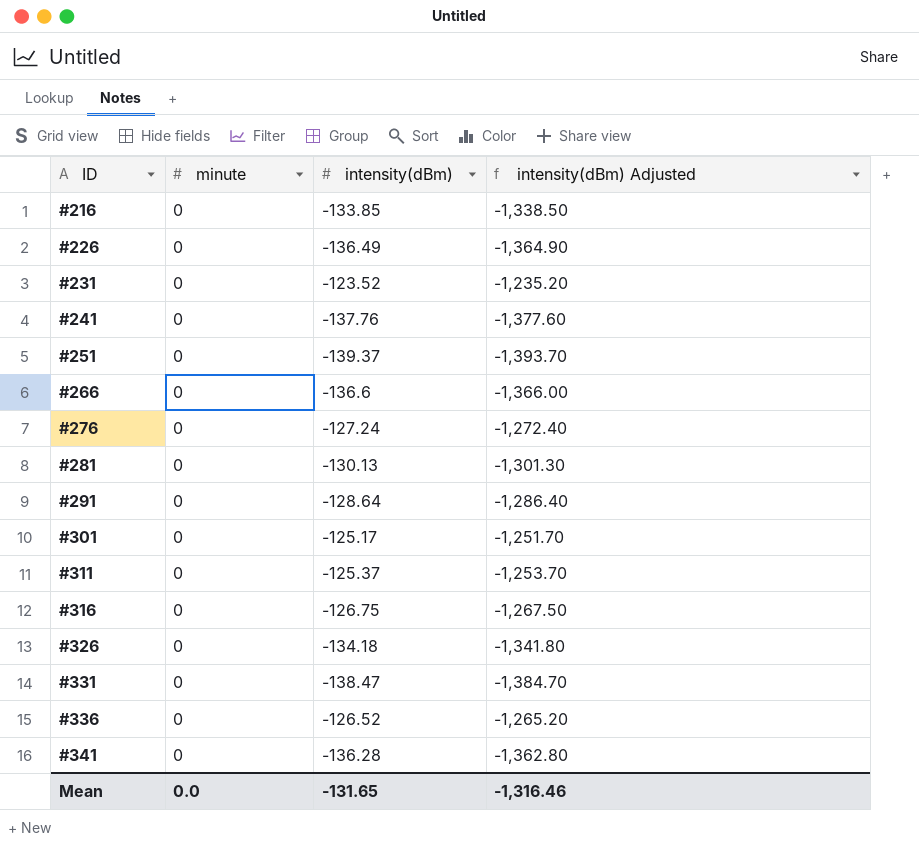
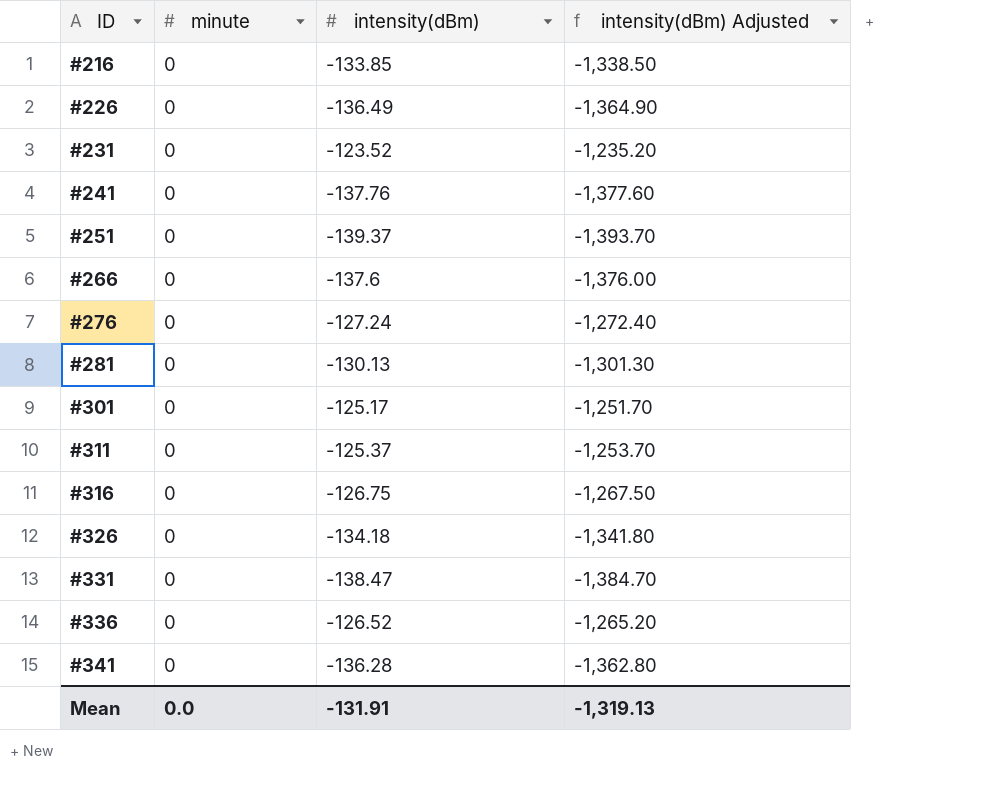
row #291: 0 | -128.64 | -1,286.40 -> none
#266 | intensity(dBm): -136.6 -> -137.6
#266 | intensity(dBm) Adjusted: -1,366.00 -> -1,376.00
Mean | intensity(dBm): -131.65 -> -131.91
Mean | intensity(dBm) Adjusted: -1,316.46 -> -1,319.13

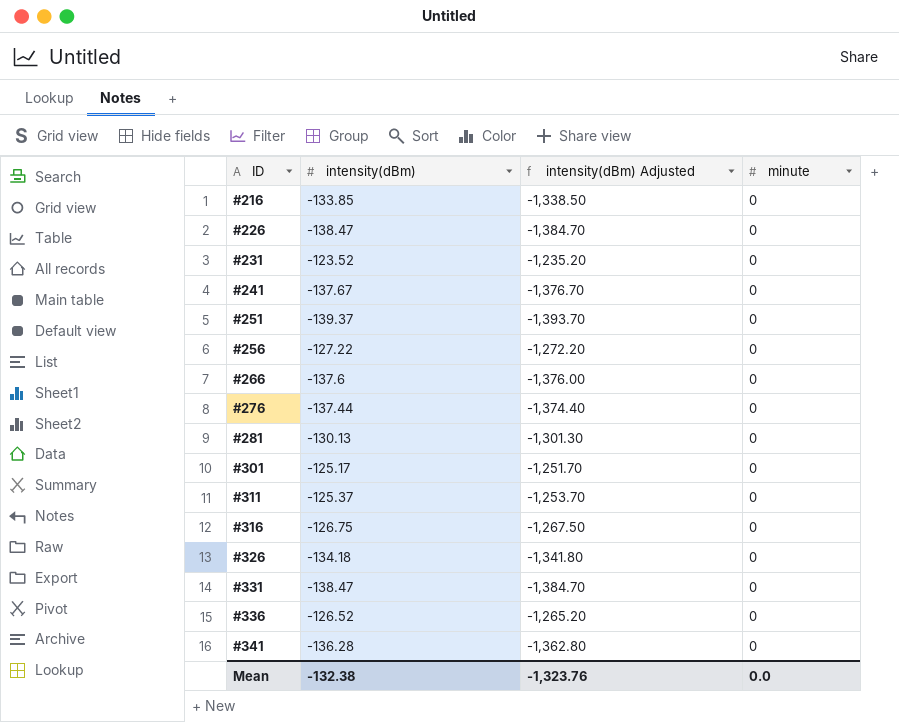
column minute | position: 2 -> 4
#226 | intensity(dBm): -136.49 -> -138.47
#226 | intensity(dBm) Adjusted: -1,364.90 -> -1,384.70
#241 | intensity(dBm): -137.76 -> -137.67
#241 | intensity(dBm) Adjusted: -1,377.60 -> -1,376.70
row #256: none -> -127.22 | -1,272.20 | 0
#276 | intensity(dBm): -127.24 -> -137.44
#276 | intensity(dBm) Adjusted: -1,272.40 -> -1,374.40
Mean | intensity(dBm): -131.91 -> -132.38
Mean | intensity(dBm) Adjusted: -1,319.13 -> -1,323.76

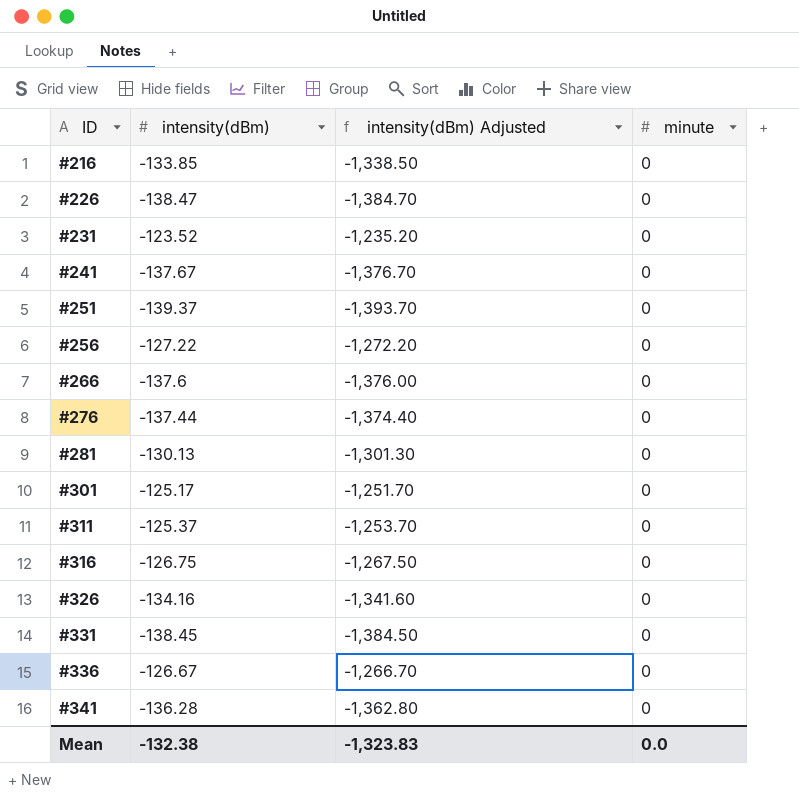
#326 | intensity(dBm): -134.18 -> -134.16
#326 | intensity(dBm) Adjusted: -1,341.80 -> -1,341.60
#331 | intensity(dBm): -138.47 -> -138.45
#331 | intensity(dBm) Adjusted: -1,384.70 -> -1,384.50
#336 | intensity(dBm): -126.52 -> -126.67
#336 | intensity(dBm) Adjusted: -1,265.20 -> -1,266.70
Mean | intensity(dBm) Adjusted: -1,323.76 -> -1,323.83

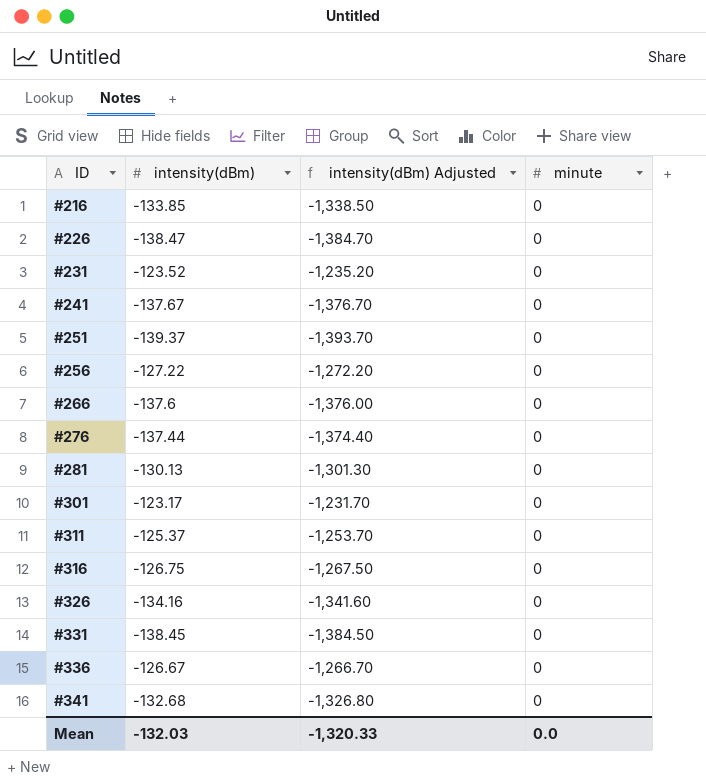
#301 | intensity(dBm): -125.17 -> -123.17
#301 | intensity(dBm) Adjusted: -1,251.70 -> -1,231.70
#341 | intensity(dBm): -136.28 -> -132.68
#341 | intensity(dBm) Adjusted: -1,362.80 -> -1,326.80
Mean | intensity(dBm): -132.38 -> -132.03
Mean | intensity(dBm) Adjusted: -1,323.83 -> -1,320.33

